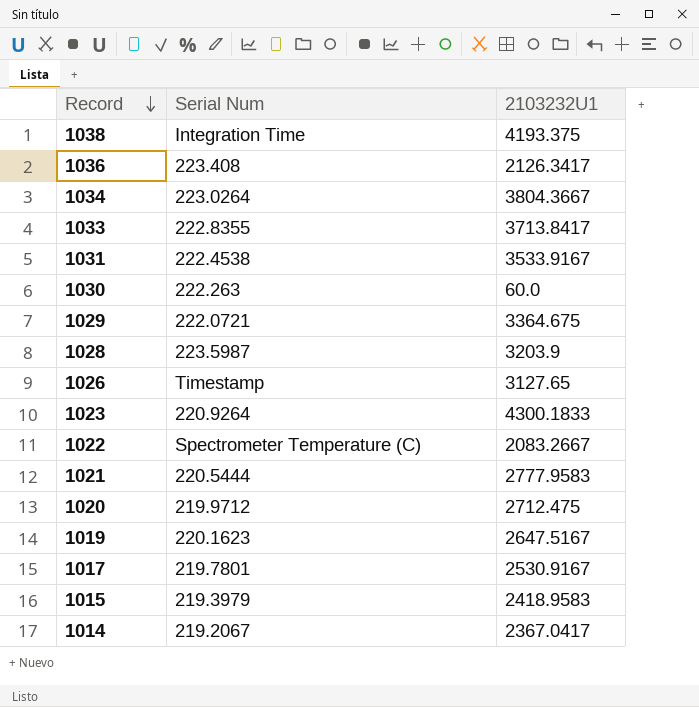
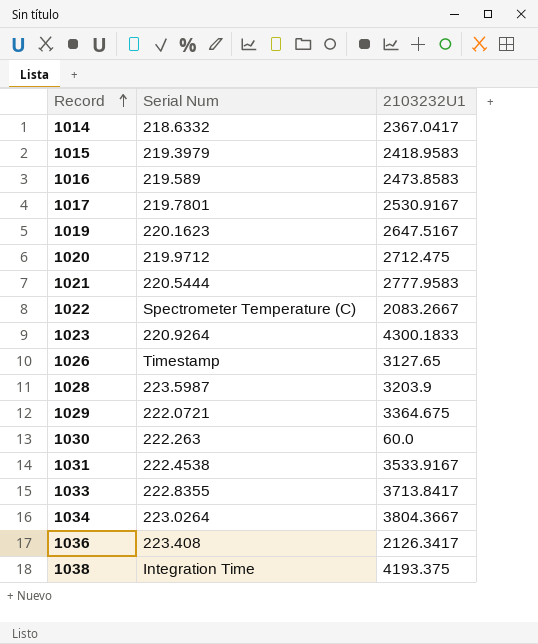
row order: Record descending -> Record ascending
1014 | Serial Num: 219.2067 -> 218.6332
row 1016: none -> 219.589 | 2473.8583

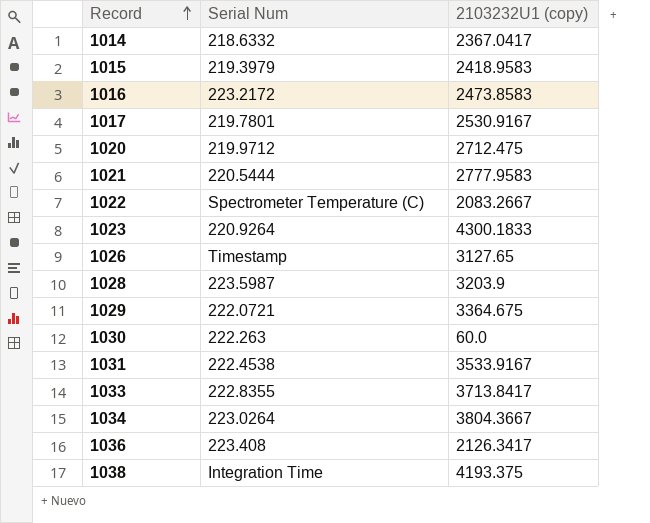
column name: 2103232U1 -> 2103232U1 (copy)
row 1019: 220.1623 | 2647.5167 -> none
1016 | Serial Num: 219.589 -> 223.2172

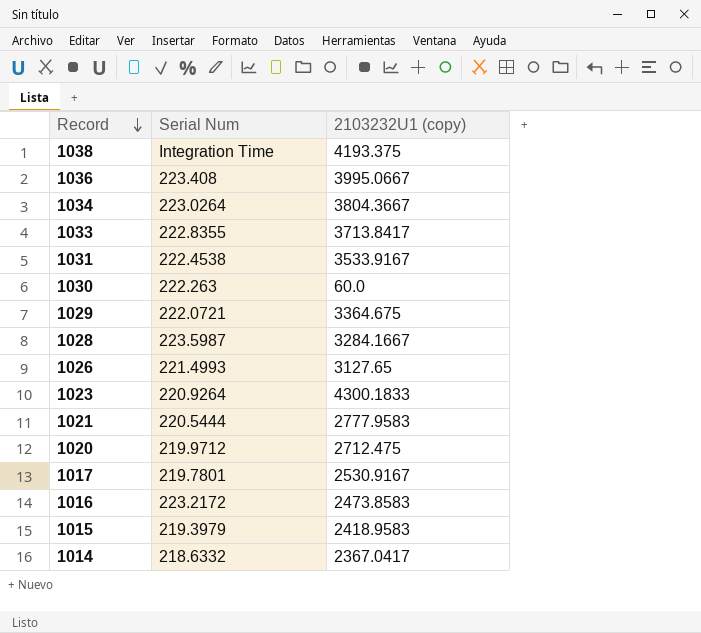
row order: Record ascending -> Record descending
row 1022: Spectrometer Temperature (C) | 2083.2667 -> none
1036 | 2103232U1 (copy): 2126.3417 -> 3995.0667
1028 | 2103232U1 (copy): 3203.9 -> 3284.1667
1026 | Serial Num: Timestamp -> 221.4993

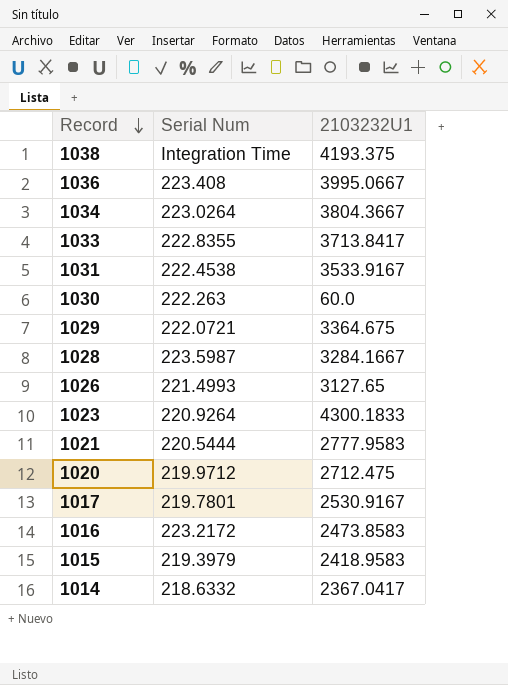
column name: 2103232U1 (copy) -> 2103232U1

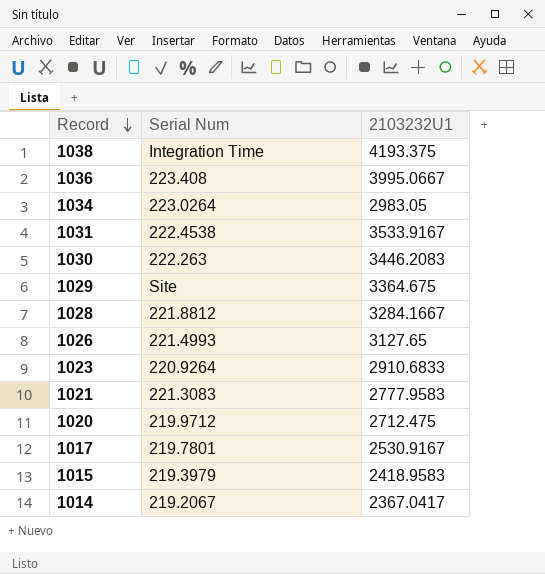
row 1033: 222.8355 | 3713.8417 -> none
row 1016: 223.2172 | 2473.8583 -> none
1034 | 2103232U1: 3804.3667 -> 2983.05
1030 | 2103232U1: 60.0 -> 3446.2083
1029 | Serial Num: 222.0721 -> Site
1028 | Serial Num: 223.5987 -> 221.8812
1023 | 2103232U1: 4300.1833 -> 2910.6833
1021 | Serial Num: 220.5444 -> 221.3083
1014 | Serial Num: 218.6332 -> 219.2067

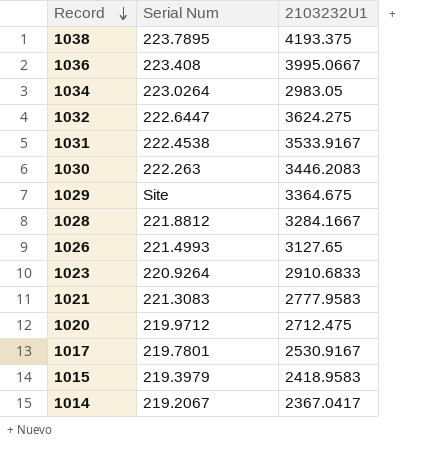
1038 | Serial Num: Integration Time -> 223.7895
row 1032: none -> 222.6447 | 3624.275

